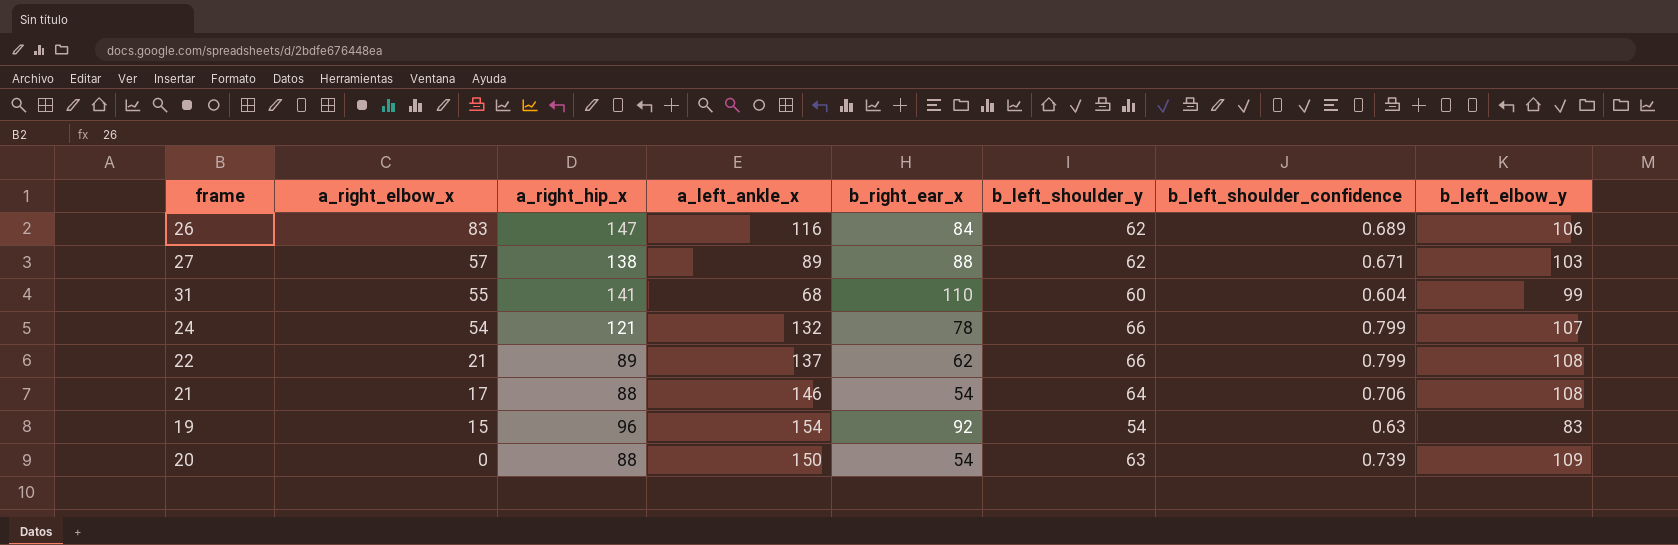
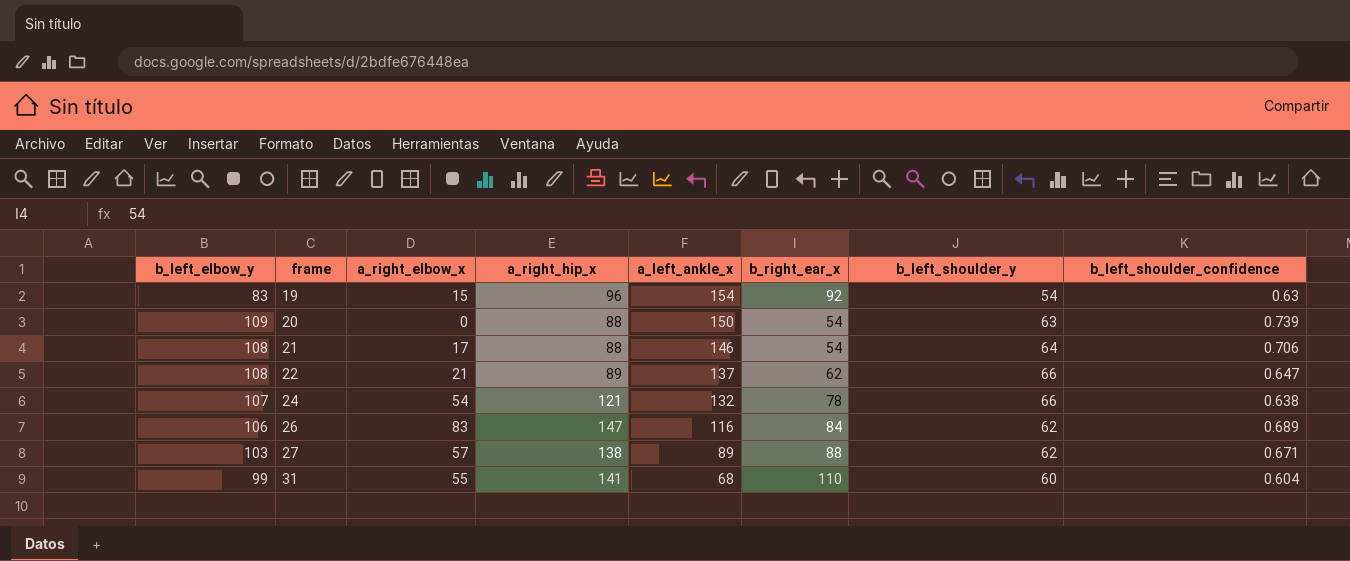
row order: a_right_elbow_x descending -> frame ascending
column b_left_elbow_y | position: 8 -> 1
22 | b_left_shoulder_confidence: 0.799 -> 0.647
24 | b_left_shoulder_confidence: 0.799 -> 0.638

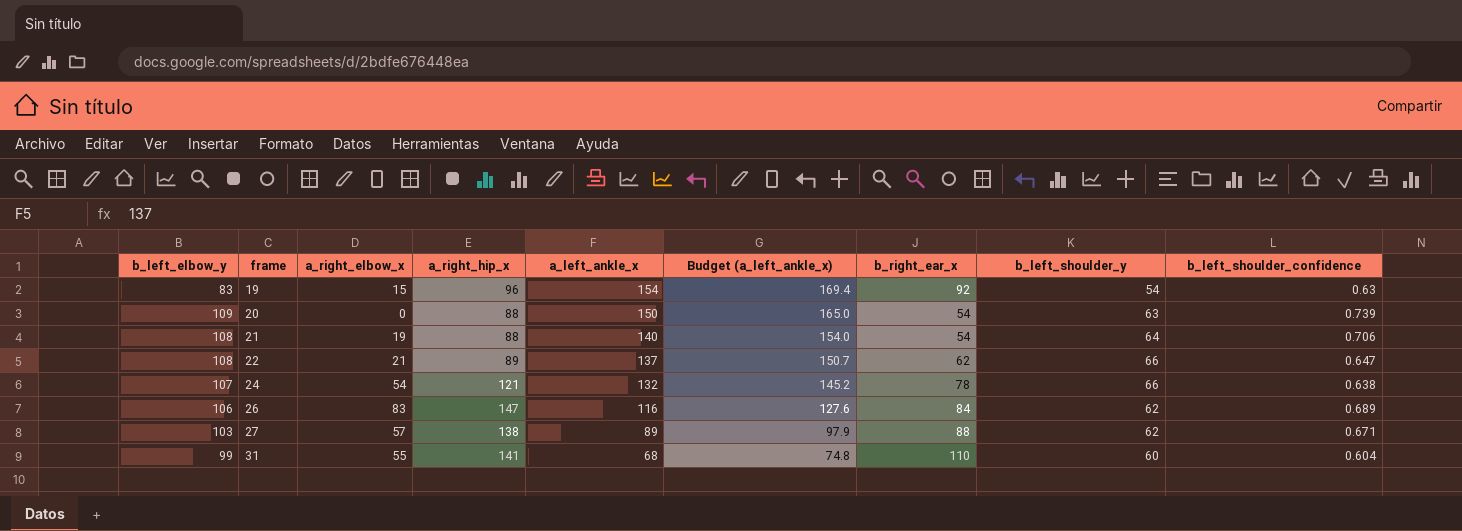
column Budget (a_left_ankle_x) | formula: none -> [a_left_ankle_x] * 1.1
21 | a_right_elbow_x: 17 -> 19
21 | a_left_ankle_x: 146 -> 140

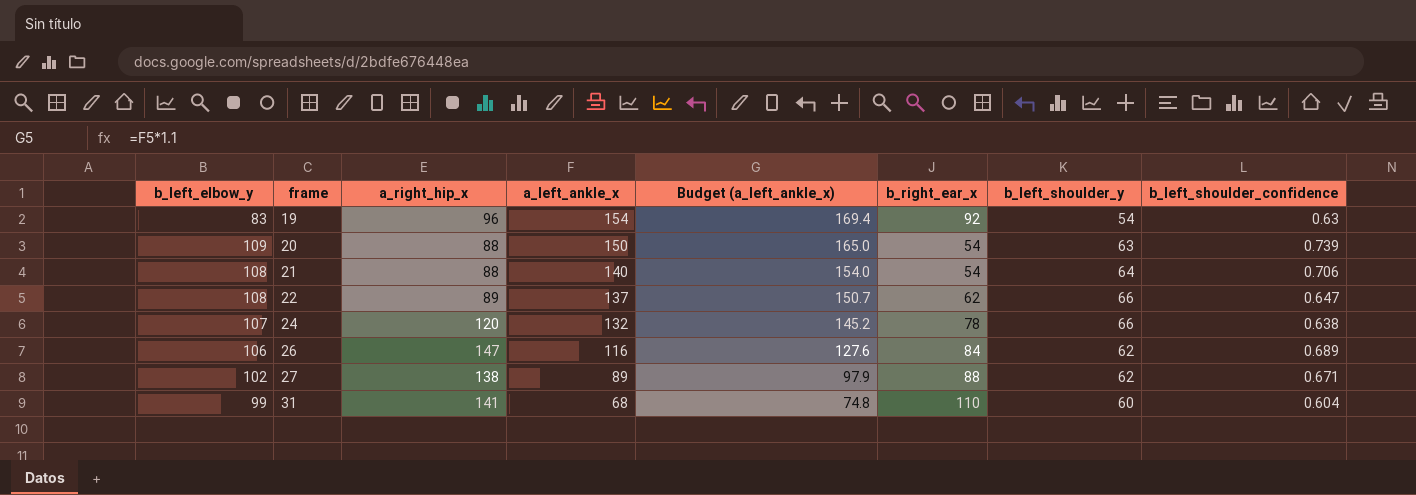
column a_right_elbow_x | position: 3 -> none
24 | a_right_hip_x: 121 -> 120
27 | b_left_elbow_y: 103 -> 102

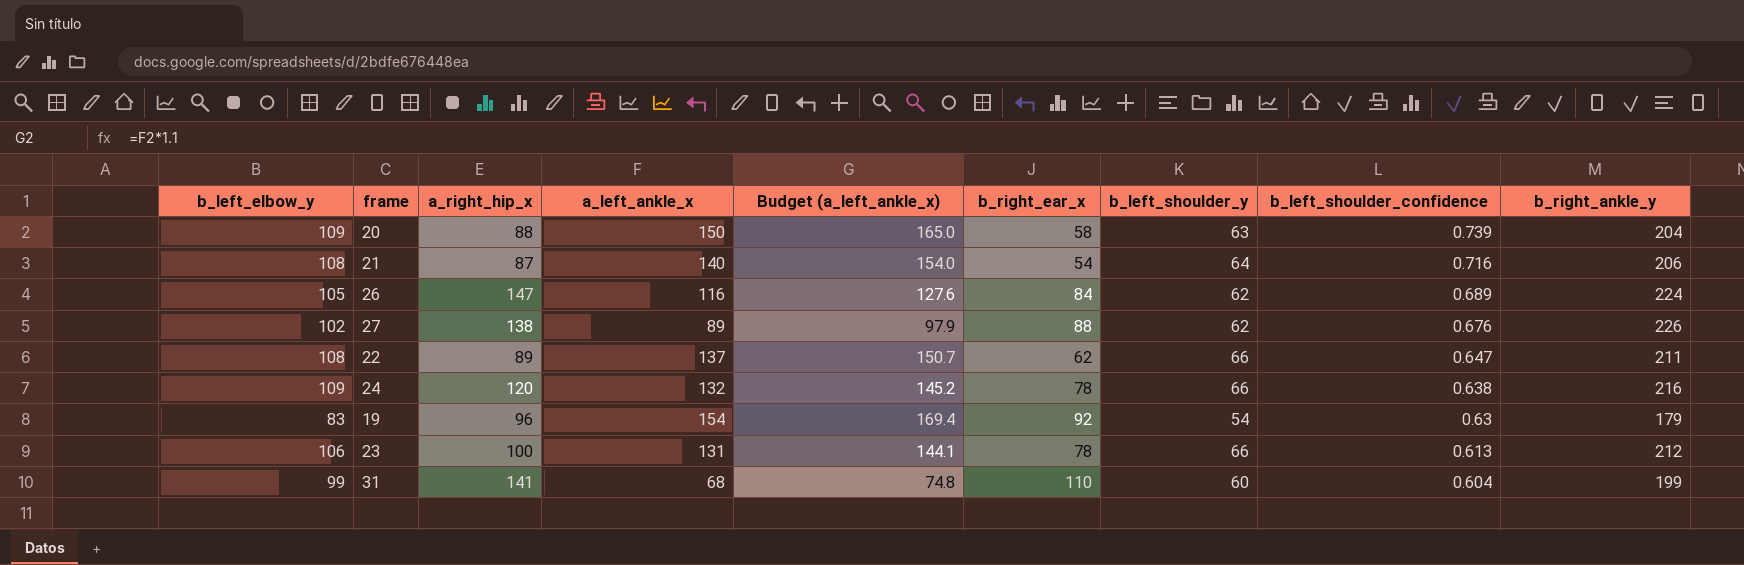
row order: frame ascending -> b_left_shoulder_confidence descending
column b_right_ankle_y | position: none -> 9
20 | b_right_ear_x: 54 -> 58
21 | a_right_hip_x: 88 -> 87
21 | b_left_shoulder_confidence: 0.706 -> 0.716
26 | b_left_elbow_y: 106 -> 105
27 | b_left_shoulder_confidence: 0.671 -> 0.676
24 | b_left_elbow_y: 107 -> 109
row 23: none -> 106 | 100 | 131 | 144.1 | 78 | 66 | 0.613 | 212

